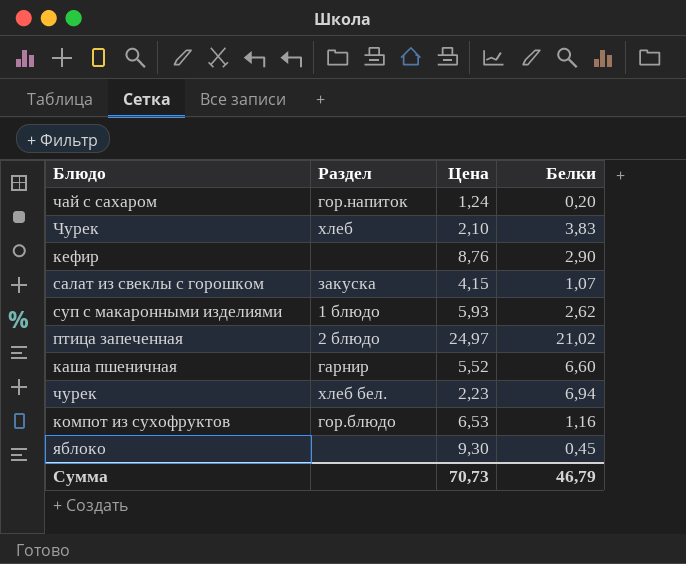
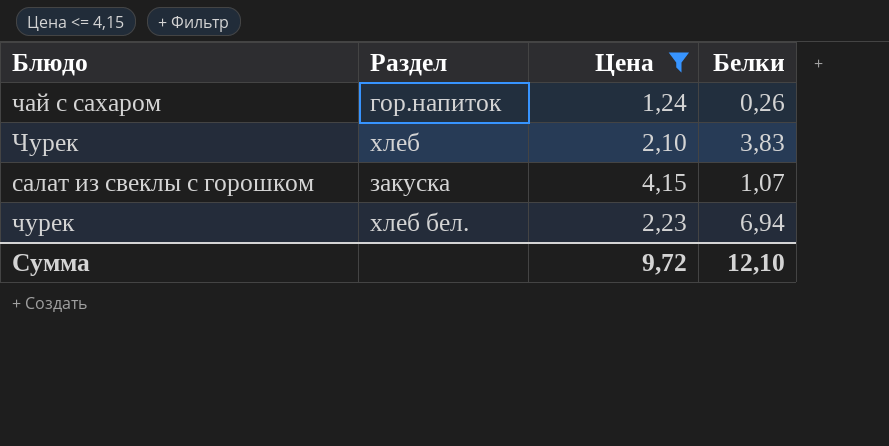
filter: none -> Цена <= 4,15
чай с сахаром | Белки: 0,20 -> 0,26
Сумма | Цена: 70,73 -> 9,72
Сумма | Белки: 46,79 -> 12,10

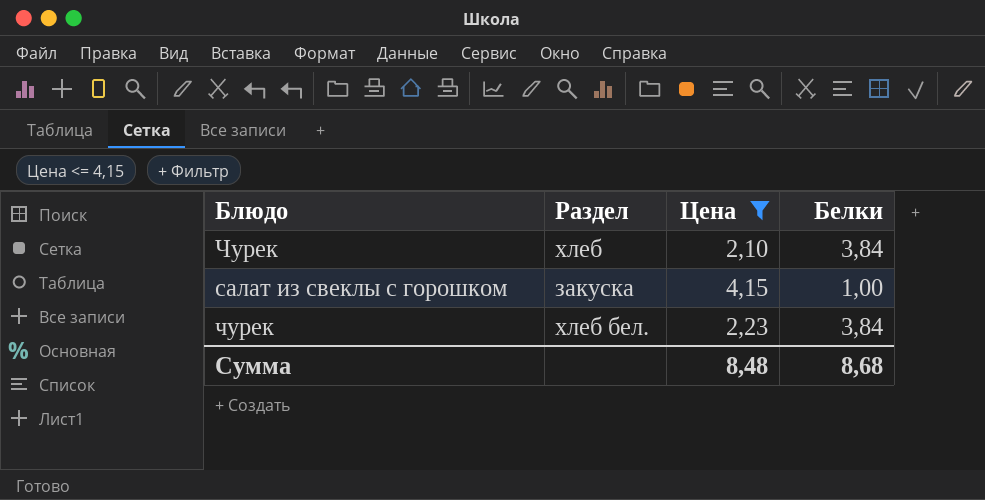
row чай с сахаром: гор.напиток | 1,24 | 0,26 -> none
Чурек | Белки: 3,83 -> 3,84
салат из свеклы с горошком | Белки: 1,07 -> 1,00
чурек | Белки: 6,94 -> 3,84
Сумма | Цена: 9,72 -> 8,48
Сумма | Белки: 12,10 -> 8,68

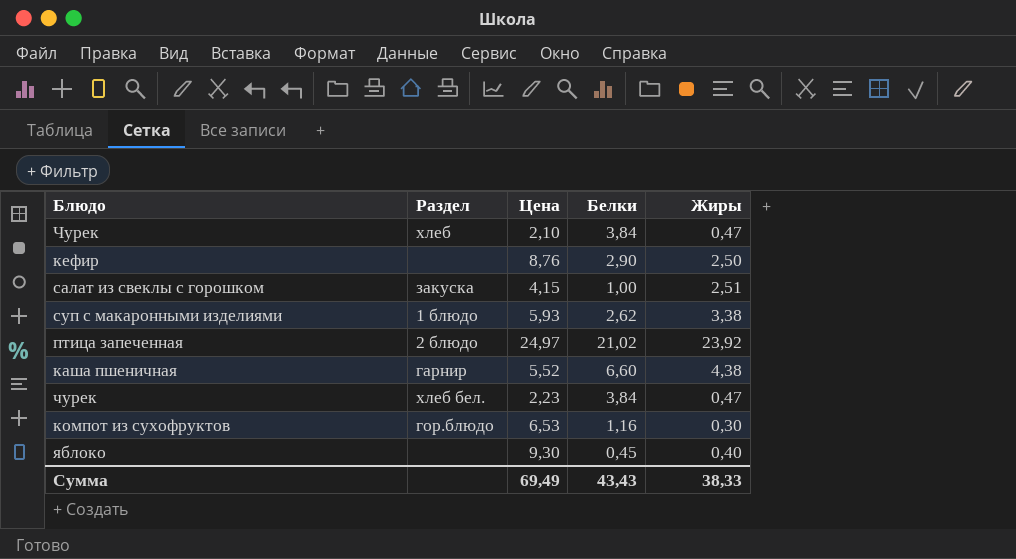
filter: Цена <= 4,15 -> none
column Жиры | position: none -> 5
Сумма | Цена: 8,48 -> 69,49
Сумма | Белки: 8,68 -> 43,43

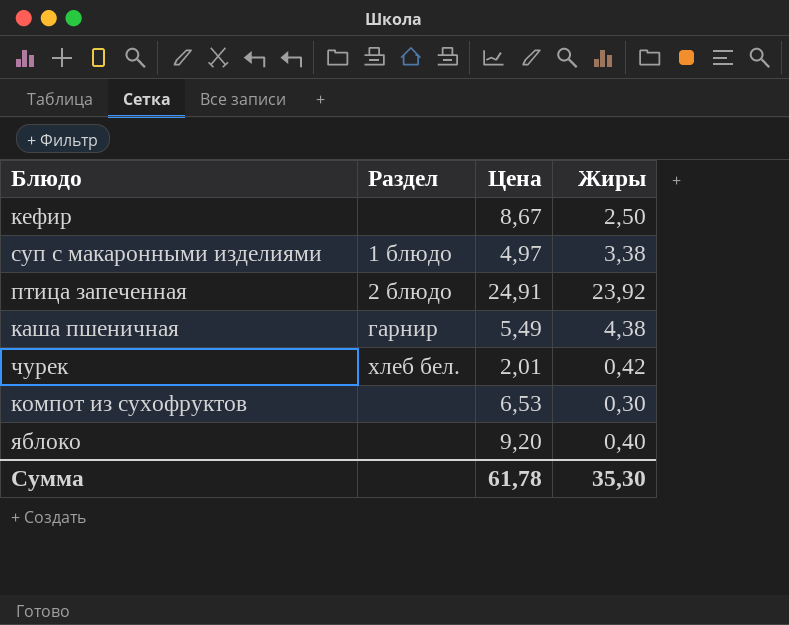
column Белки | position: 4 -> none
row Чурек: хлеб | 2,10 | 3,84 | 0,47 -> none
row салат из свеклы с горошком: закуска | 4,15 | 1,00 | 2,51 -> none
кефир | Цена: 8,76 -> 8,67
суп с макаронными изделиями | Цена: 5,93 -> 4,97
птица запеченная | Цена: 24,97 -> 24,91
каша пшеничная | Цена: 5,52 -> 5,49
чурек | Цена: 2,23 -> 2,01
чурек | Жиры: 0,47 -> 0,42
компот из сухофруктов | Раздел: гор.блюдо -> none
яблоко | Цена: 9,30 -> 9,20
Сумма | Цена: 69,49 -> 61,78
Сумма | Жиры: 38,33 -> 35,30

